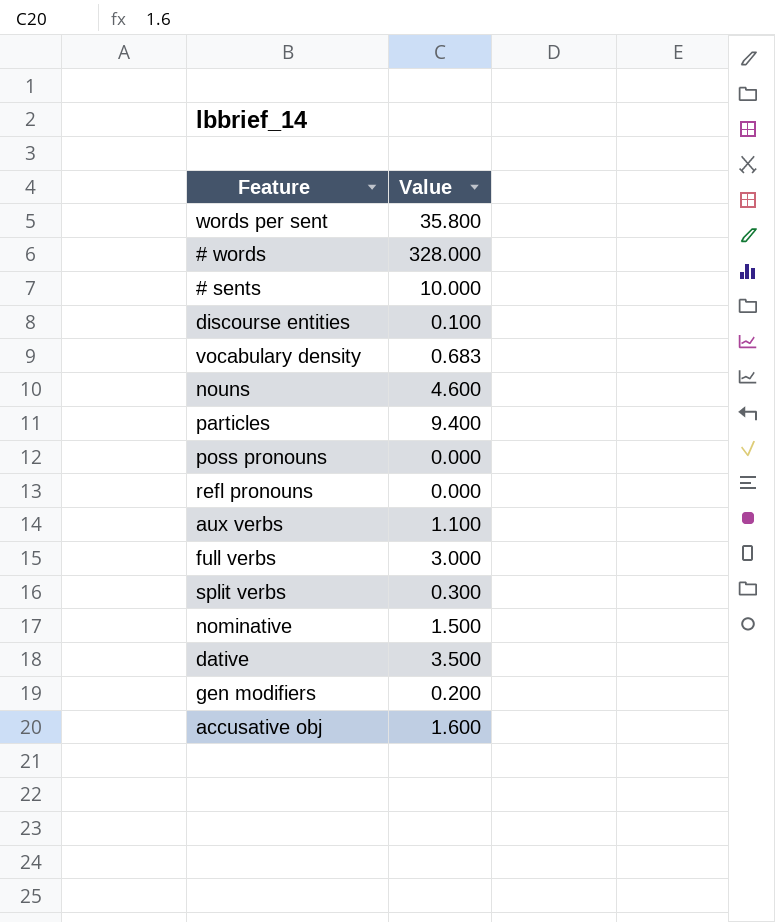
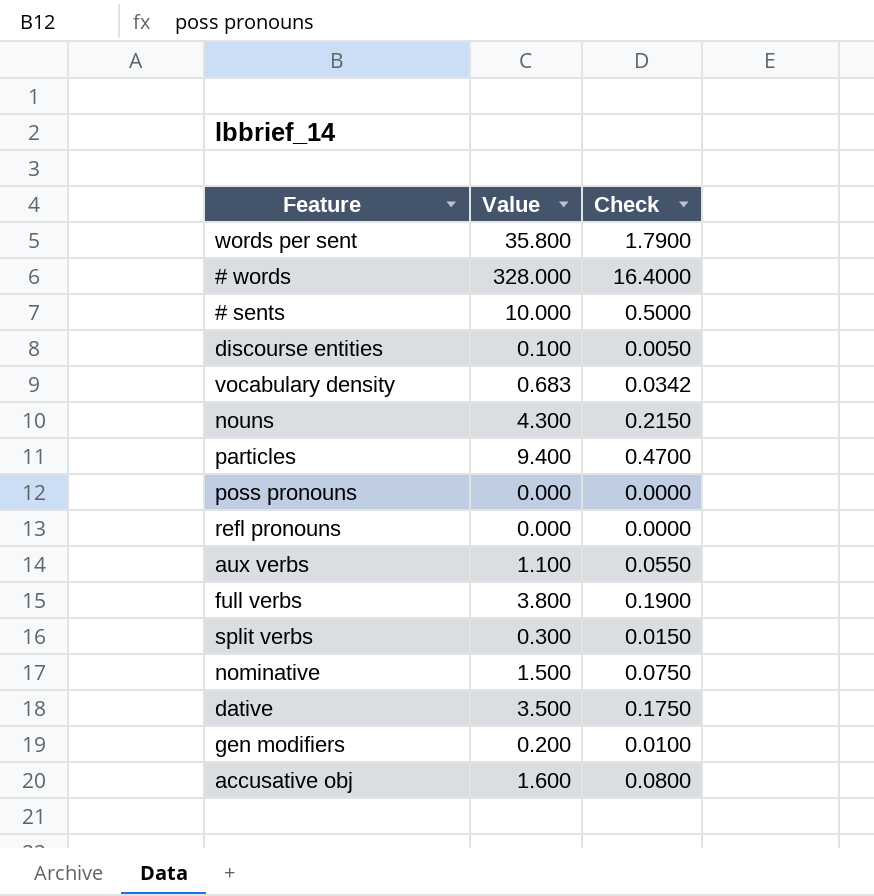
column Check | formula: none -> [Value] * 0.05
nouns | Value: 4.600 -> 4.300
full verbs | Value: 3.000 -> 3.800

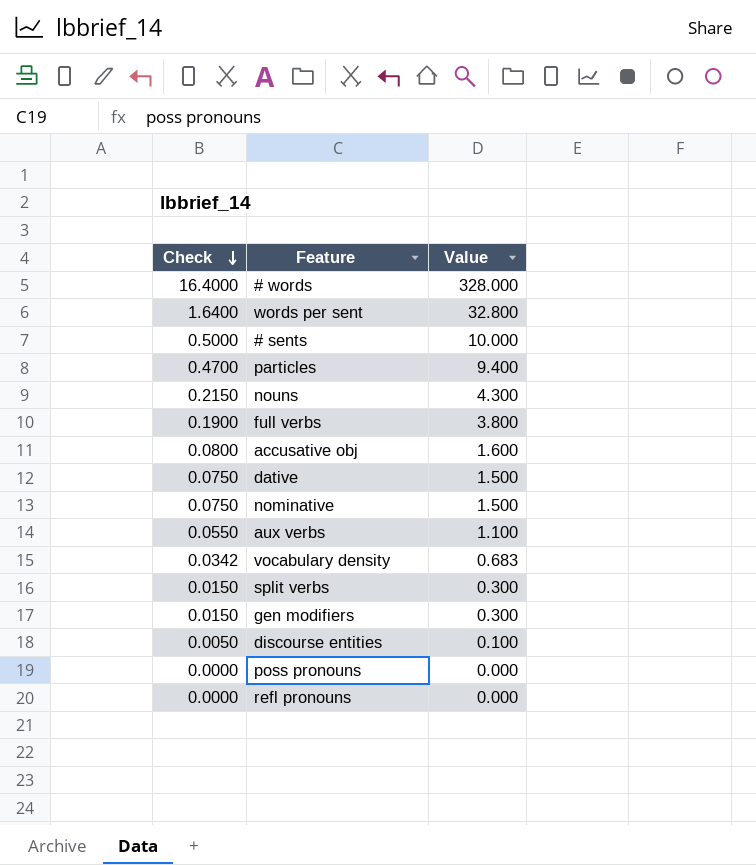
row order: none -> Check descending
column Check | position: 3 -> 1
words per sent | Check: 1.7900 -> 1.6400
words per sent | Value: 35.800 -> 32.800
dative | Check: 0.1750 -> 0.0750
dative | Value: 3.500 -> 1.500
gen modifiers | Check: 0.0100 -> 0.0150
gen modifiers | Value: 0.200 -> 0.300

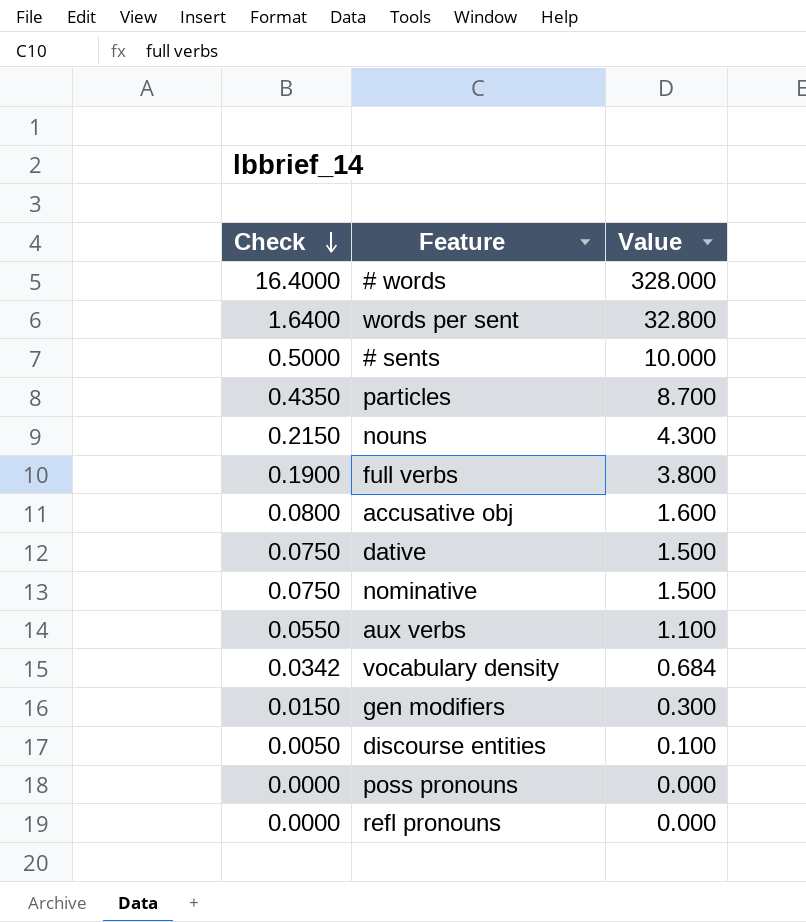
row split verbs: 0.0150 | 0.300 -> none
particles | Check: 0.4700 -> 0.4350
particles | Value: 9.400 -> 8.700
vocabulary density | Value: 0.683 -> 0.684

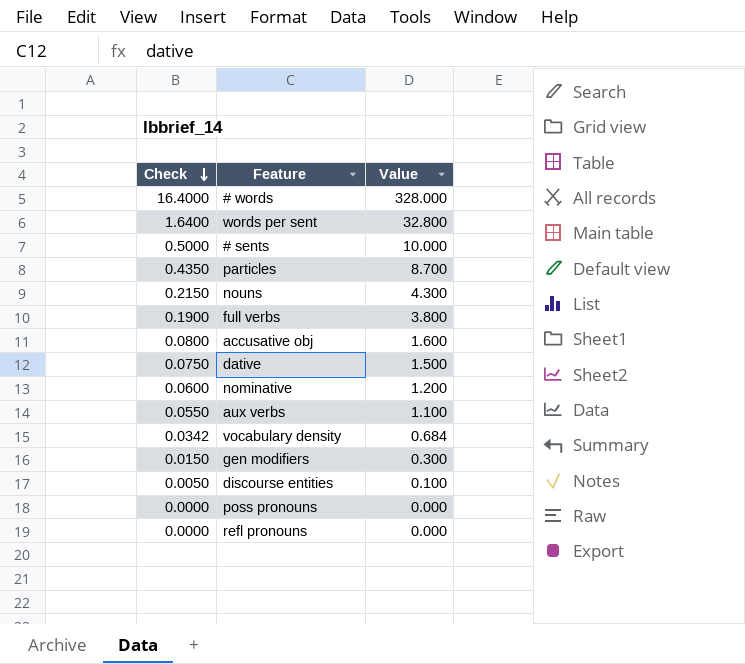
nominative | Check: 0.0750 -> 0.0600
nominative | Value: 1.500 -> 1.200

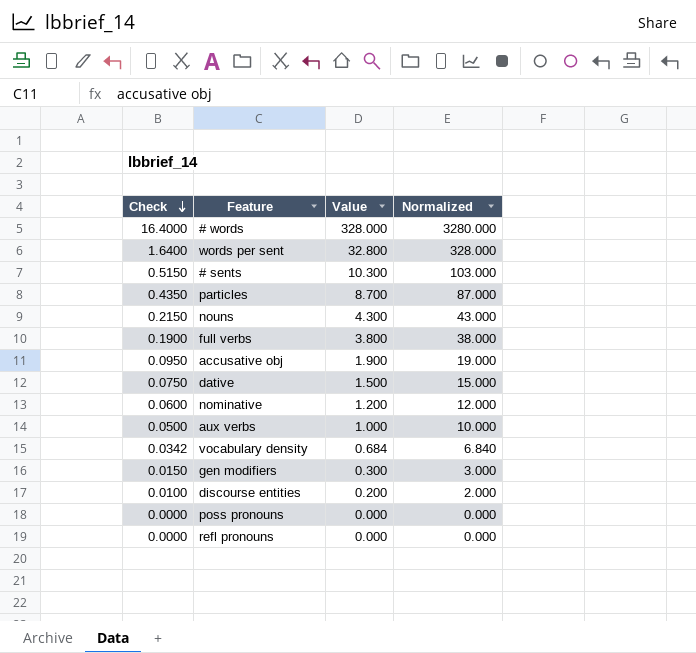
column Normalized | formula: none -> [Value] * 10
# sents | Check: 0.5000 -> 0.5150
# sents | Value: 10.000 -> 10.300
accusative obj | Check: 0.0800 -> 0.0950
accusative obj | Value: 1.600 -> 1.900
aux verbs | Check: 0.0550 -> 0.0500
aux verbs | Value: 1.100 -> 1.000
discourse entities | Check: 0.0050 -> 0.0100
discourse entities | Value: 0.100 -> 0.200

